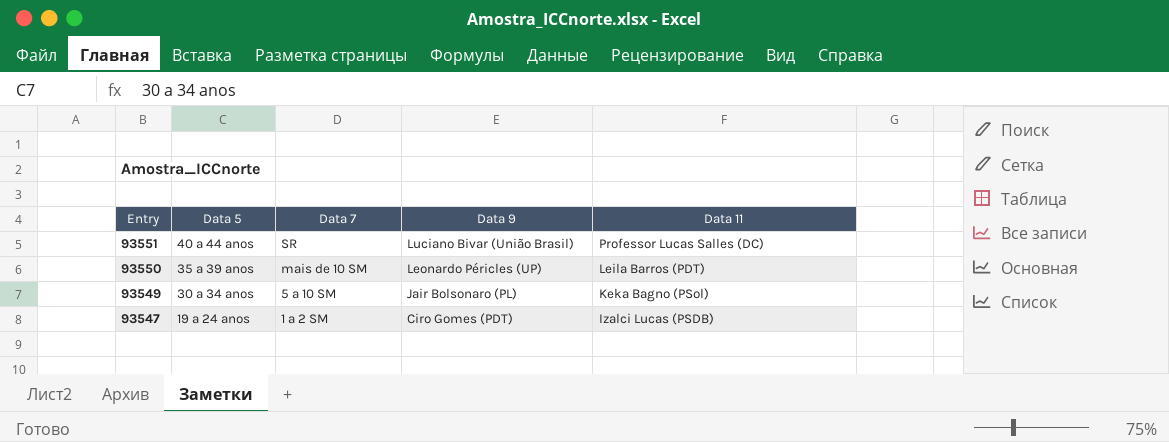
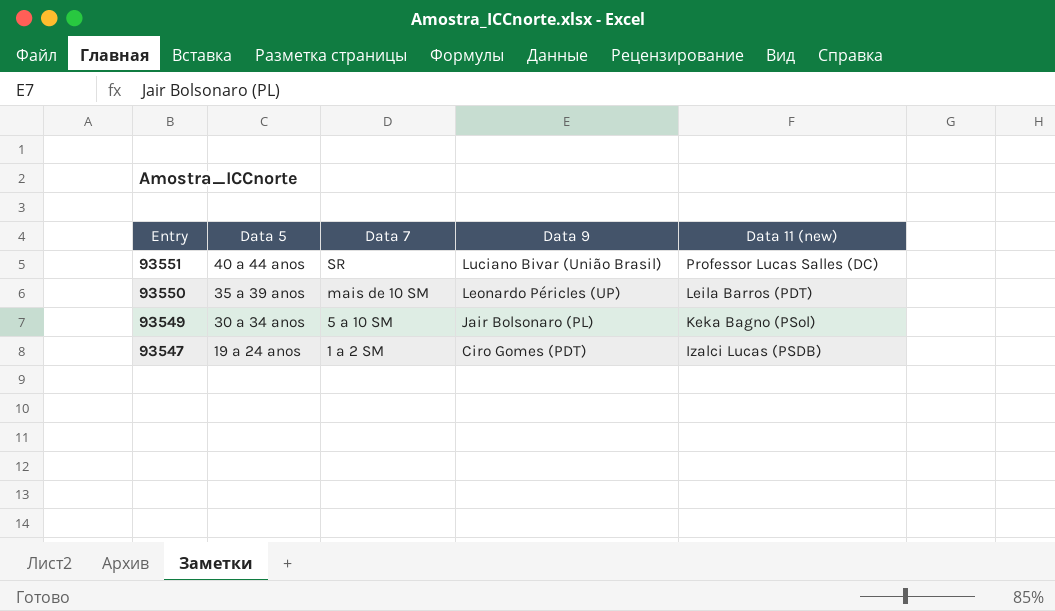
column name: Data 11 -> Data 11 (new)

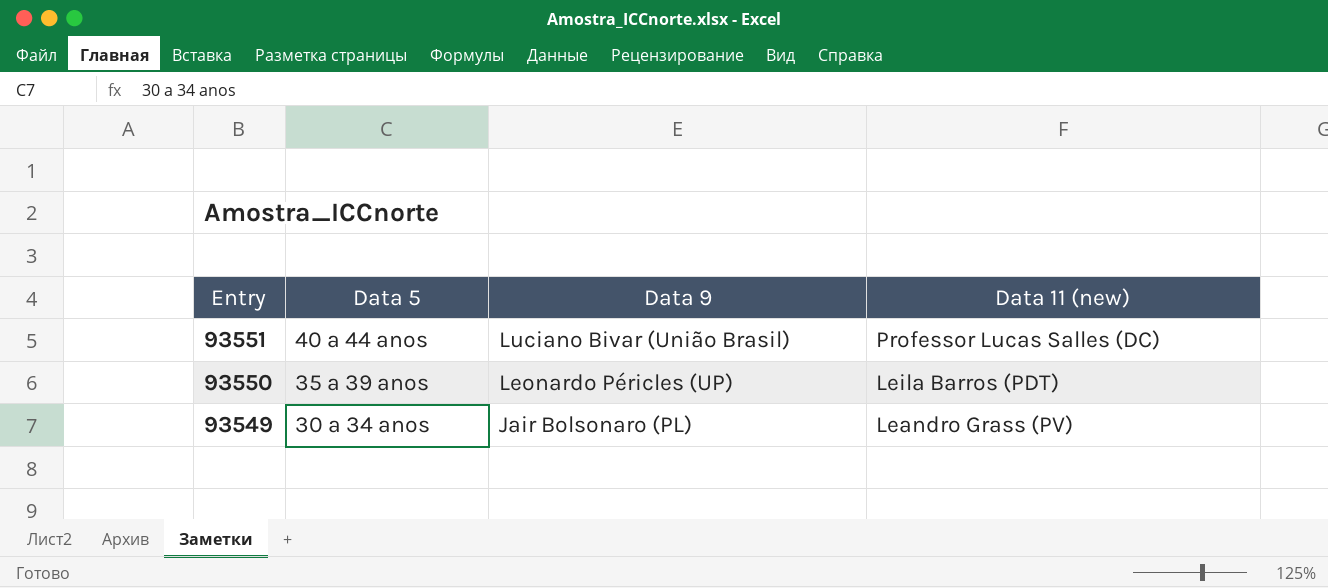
column Data 7 | position: 3 -> none
row 93547: 19 a 24 anos | 1 a 2 SM | Ciro Gomes (PDT) | Izalci Lucas (PSDB) -> none
93549 | Data 11 (new): Keka Bagno (PSol) -> Leandro Grass (PV)

